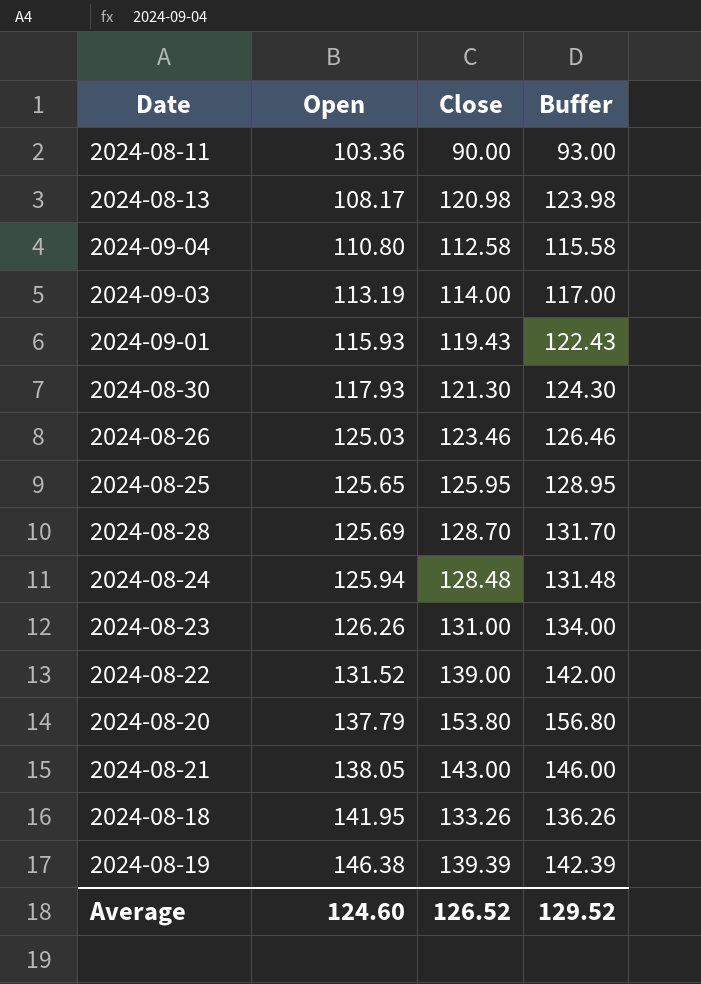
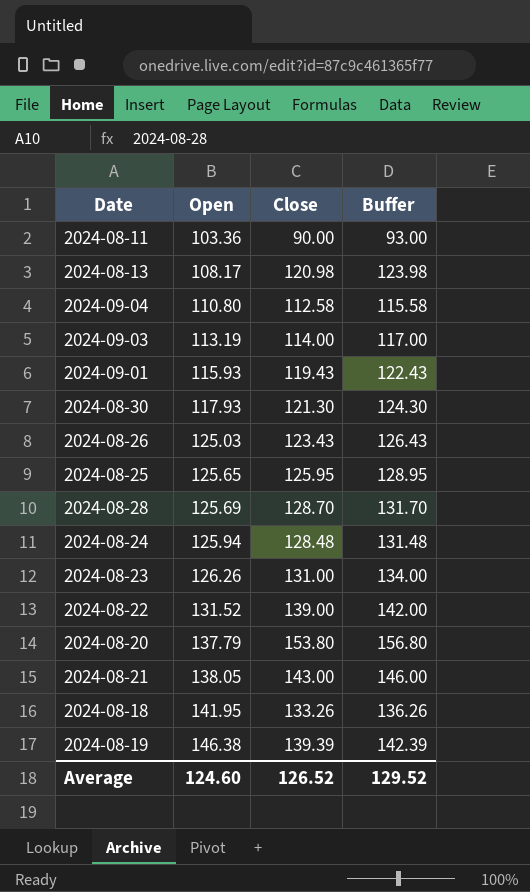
2024-08-26 | Close: 123.46 -> 123.43
2024-08-26 | Buffer: 126.46 -> 126.43

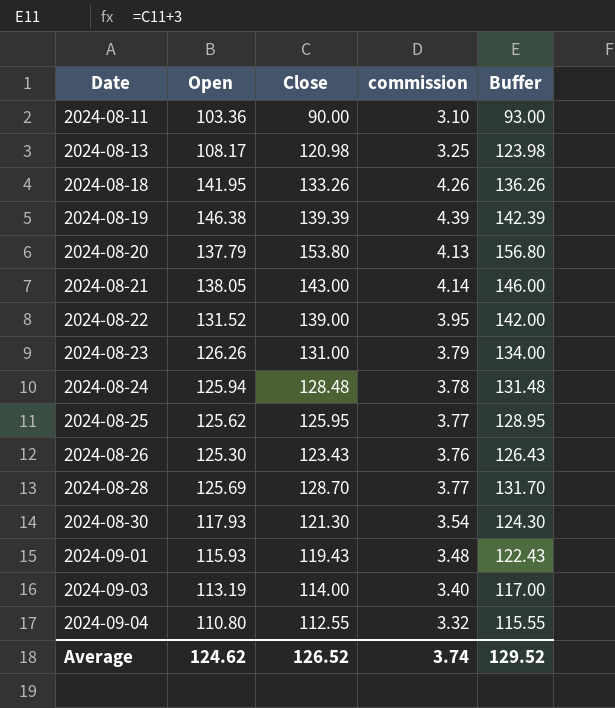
row order: Open ascending -> Date ascending
column commission | formula: none -> [Open] * 0.03
2024-08-25 | Open: 125.65 -> 125.62
2024-08-26 | Open: 125.03 -> 125.30
2024-09-04 | Close: 112.58 -> 112.55
2024-09-04 | Buffer: 115.58 -> 115.55
Average | Open: 124.60 -> 124.62

